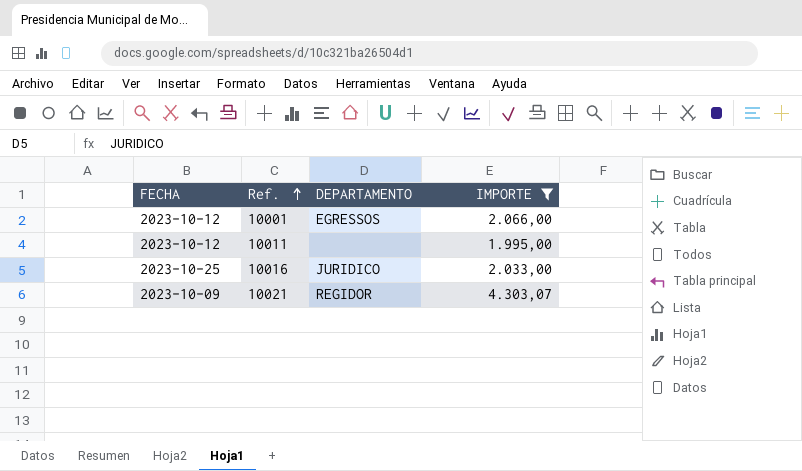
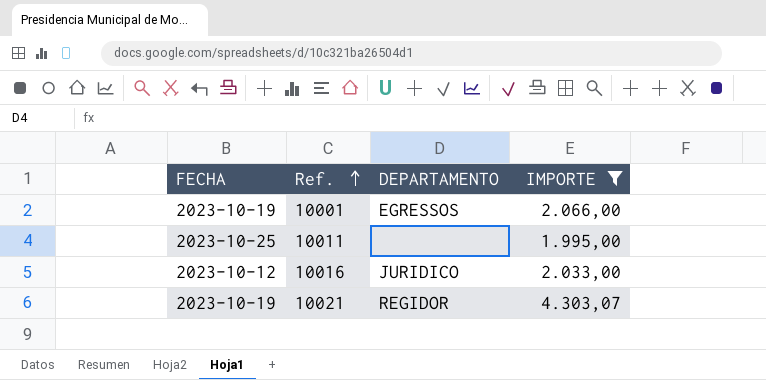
10001 | FECHA: 2023-10-12 -> 2023-10-19
10011 | FECHA: 2023-10-12 -> 2023-10-25
10016 | FECHA: 2023-10-25 -> 2023-10-12
10021 | FECHA: 2023-10-09 -> 2023-10-19

